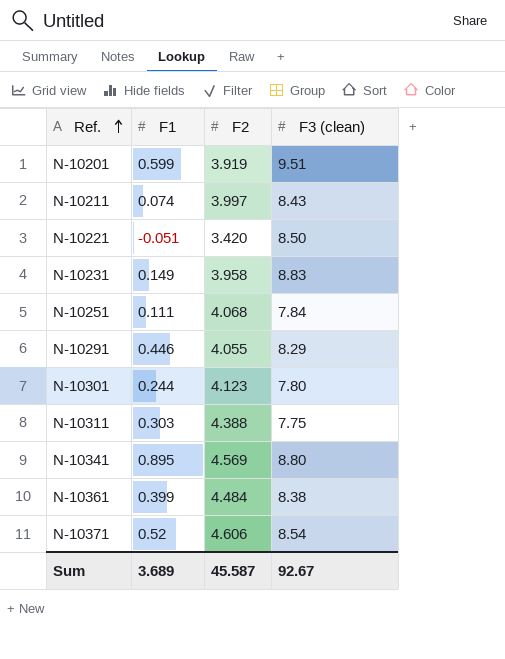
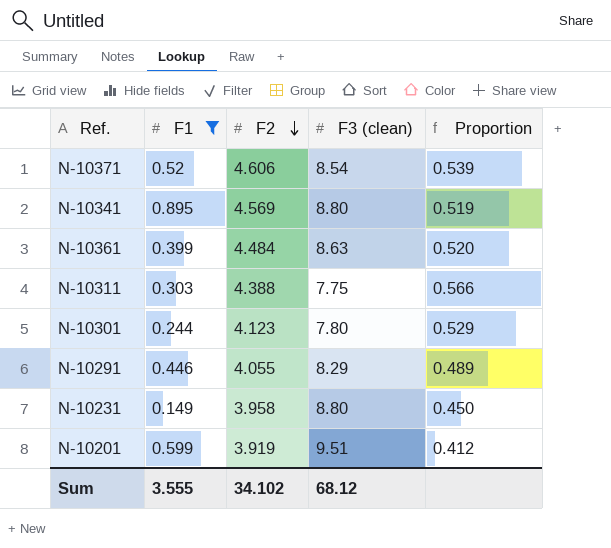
filter: none -> F1 >= 0.149
row order: Ref. ascending -> F2 descending
column Proportion | formula: none -> [F2] / [F3 (clean)]
N-10361 | F3 (clean): 8.38 -> 8.63
N-10231 | F3 (clean): 8.83 -> 8.80
Sum | F1: 3.689 -> 3.555
Sum | F2: 45.587 -> 34.102
Sum | F3 (clean): 92.67 -> 68.12

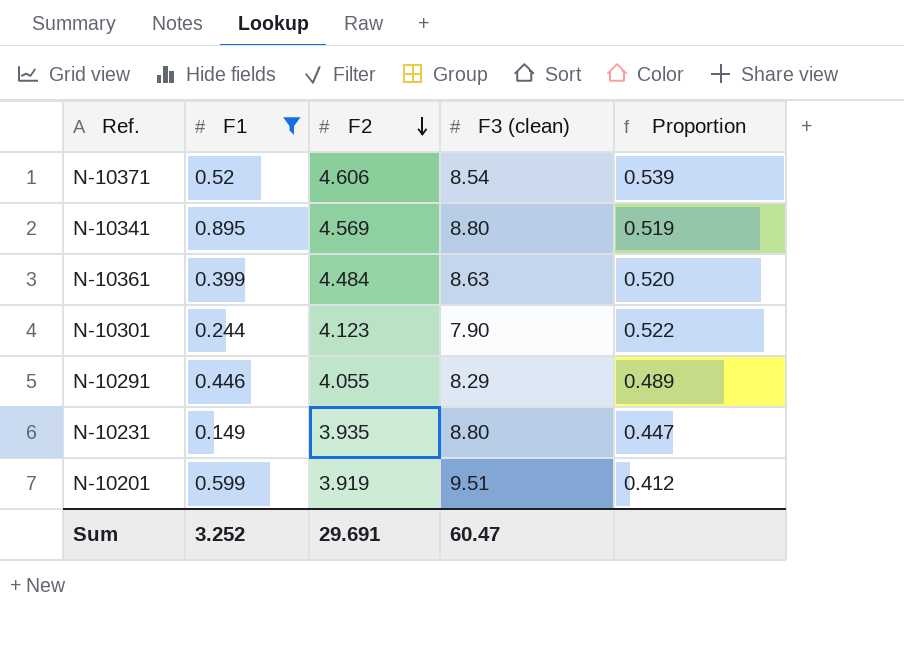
row N-10311: 0.303 | 4.388 | 7.75 | 0.566 -> none
N-10301 | F3 (clean): 7.80 -> 7.90
N-10301 | Proportion: 0.529 -> 0.522
N-10231 | F2: 3.958 -> 3.935
N-10231 | Proportion: 0.450 -> 0.447
Sum | F1: 3.555 -> 3.252
Sum | F2: 34.102 -> 29.691
Sum | F3 (clean): 68.12 -> 60.47

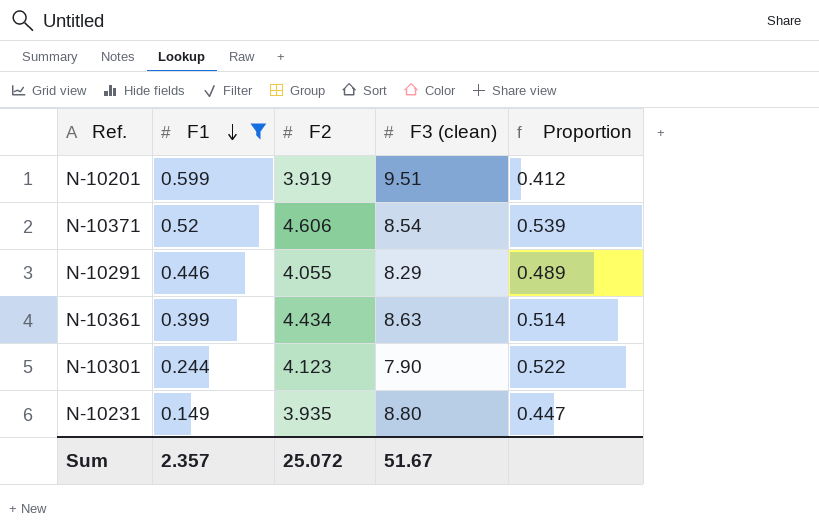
row order: F2 descending -> F1 descending
row N-10341: 0.895 | 4.569 | 8.80 | 0.519 -> none
N-10361 | F2: 4.484 -> 4.434
N-10361 | Proportion: 0.520 -> 0.514
Sum | F1: 3.252 -> 2.357
Sum | F2: 29.691 -> 25.072
Sum | F3 (clean): 60.47 -> 51.67

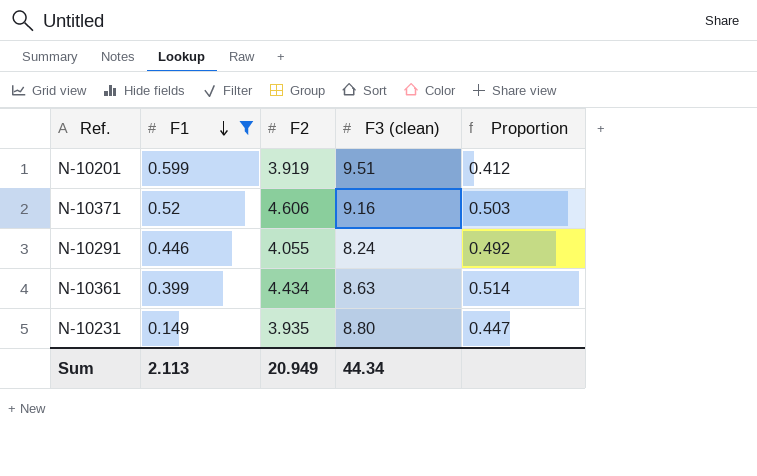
row N-10301: 0.244 | 4.123 | 7.90 | 0.522 -> none
N-10371 | F3 (clean): 8.54 -> 9.16
N-10371 | Proportion: 0.539 -> 0.503
N-10291 | F3 (clean): 8.29 -> 8.24
N-10291 | Proportion: 0.489 -> 0.492
Sum | F1: 2.357 -> 2.113
Sum | F2: 25.072 -> 20.949
Sum | F3 (clean): 51.67 -> 44.34

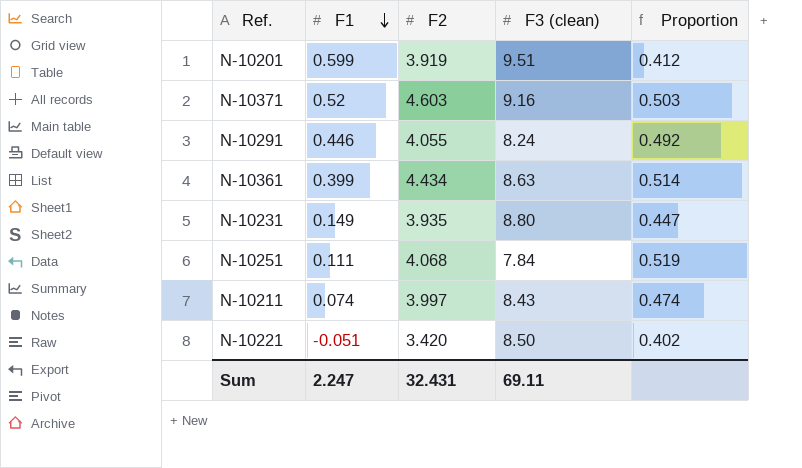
filter: F1 >= 0.149 -> none
N-10371 | F2: 4.606 -> 4.603
Sum | F1: 2.113 -> 2.247
Sum | F2: 20.949 -> 32.431
Sum | F3 (clean): 44.34 -> 69.11

